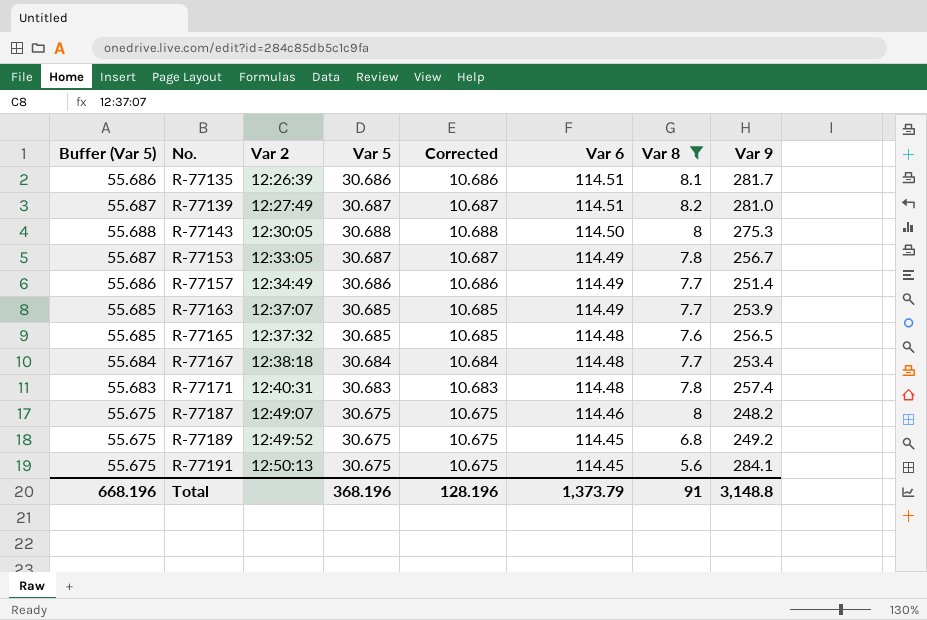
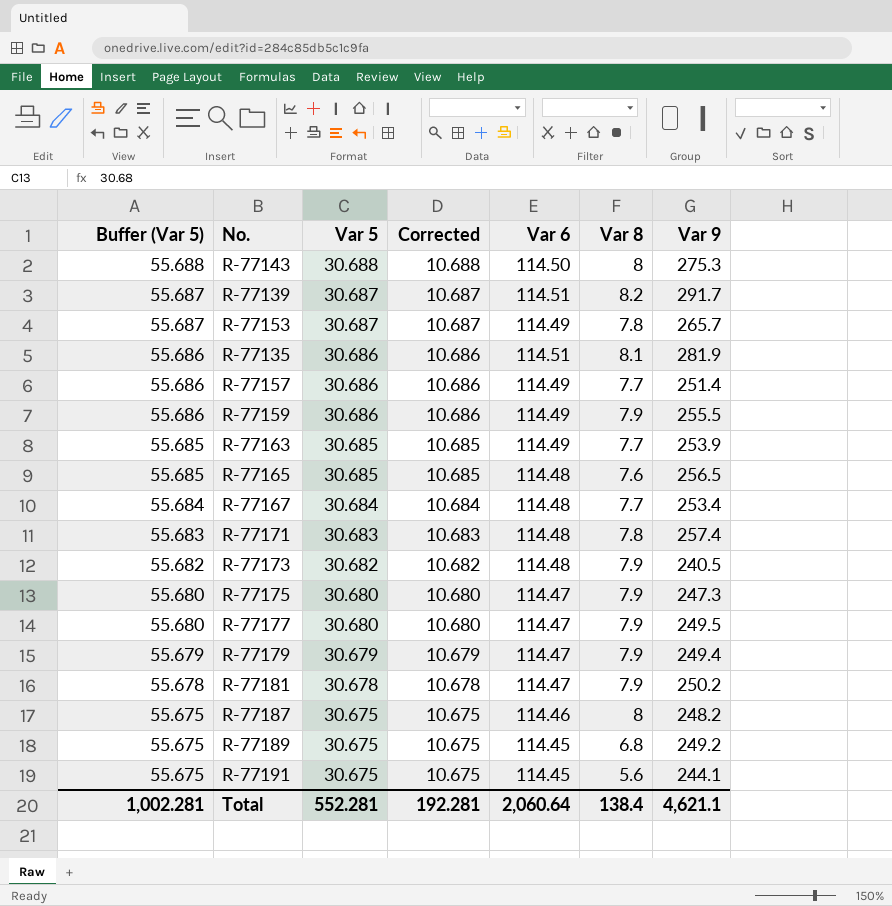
filter: Var 8 != 7.9 -> none
row order: No. ascending -> Buffer (Var 5) descending
column Var 2 | position: 3 -> none
R-77139 | Var 9: 281.0 -> 291.7
R-77153 | Var 9: 256.7 -> 265.7
R-77135 | Var 9: 281.7 -> 281.9
R-77191 | Var 9: 284.1 -> 244.1
Total | Buffer (Var 5): 668.196 -> 1,002.281
Total | Var 5: 368.196 -> 552.281
Total | Corrected: 128.196 -> 192.281
Total | Var 6: 1,373.79 -> 2,060.64
Total | Var 8: 91 -> 138.4
Total | Var 9: 3,148.8 -> 4,621.1

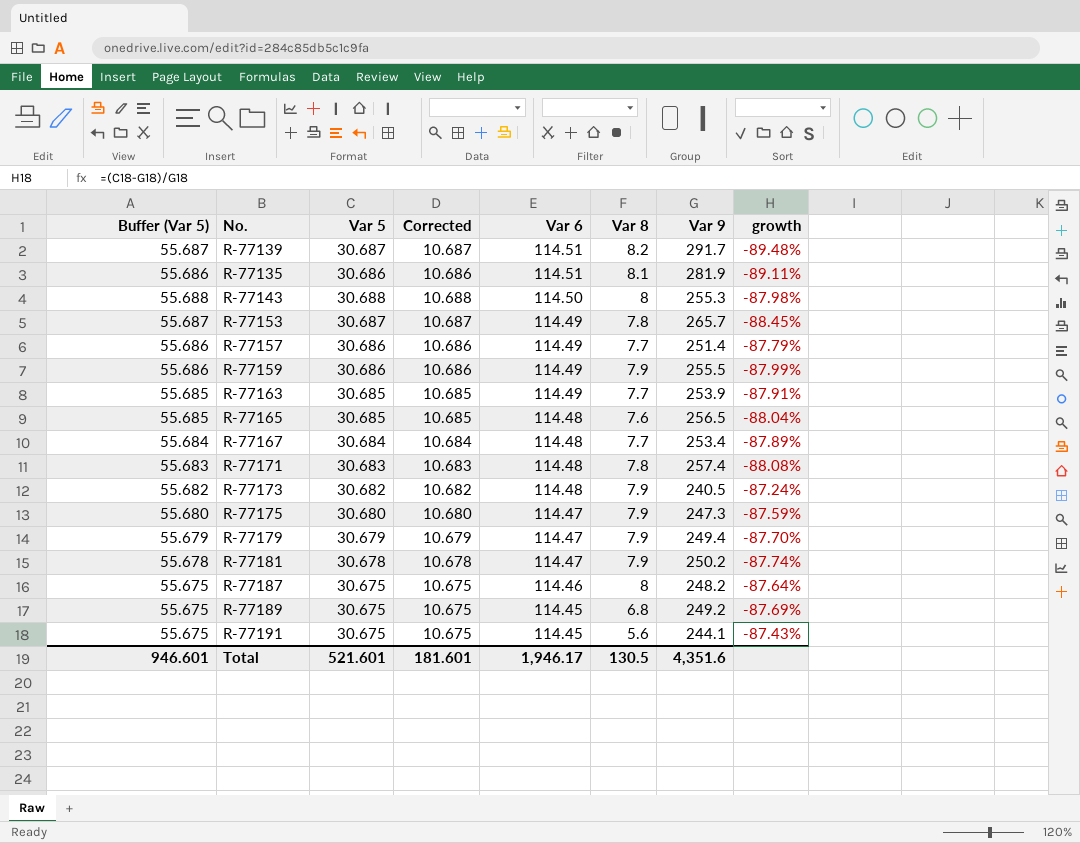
row order: Buffer (Var 5) descending -> Var 6 descending
column growth | formula: none -> ([Var 5] - [Var 9]) / [Var 9]
row R-77177: 55.680 | 30.680 | 10.680 | 114.47 | 7.9 | 249.5 -> none
R-77143 | Var 9: 275.3 -> 255.3
Total | Buffer (Var 5): 1,002.281 -> 946.601
Total | Var 5: 552.281 -> 521.601
Total | Corrected: 192.281 -> 181.601
Total | Var 6: 2,060.64 -> 1,946.17
Total | Var 8: 138.4 -> 130.5
Total | Var 9: 4,621.1 -> 4,351.6

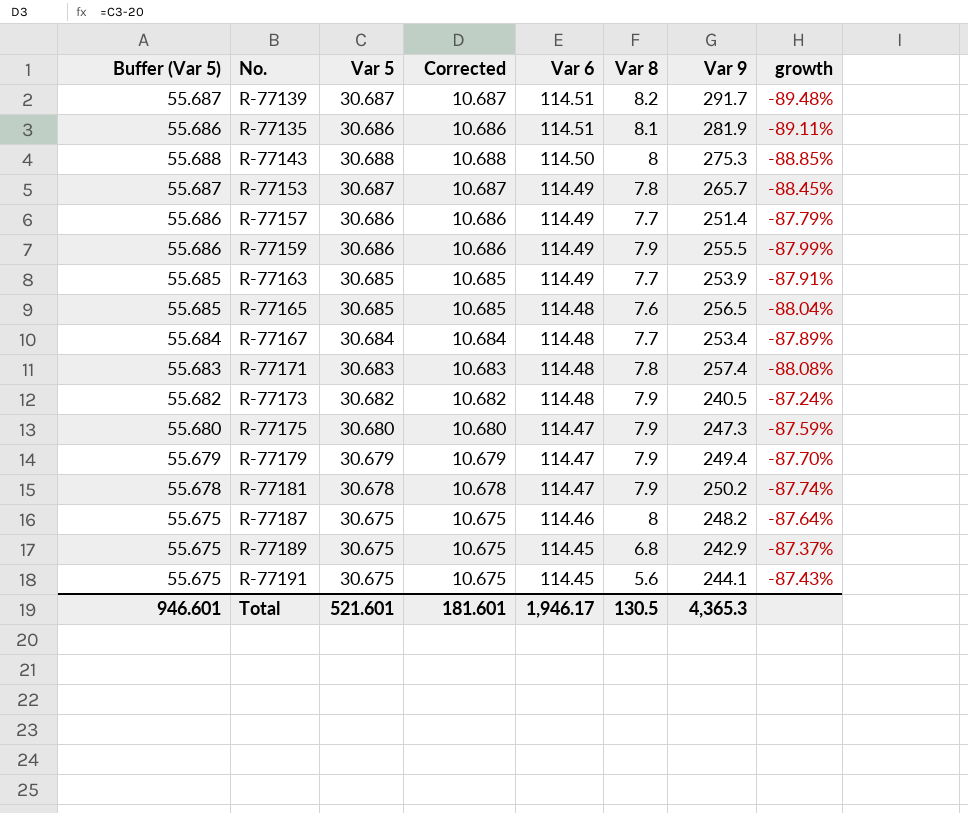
R-77143 | Var 9: 255.3 -> 275.3
R-77143 | growth: -87.98% -> -88.85%
R-77189 | Var 9: 249.2 -> 242.9
R-77189 | growth: -87.69% -> -87.37%
Total | Var 9: 4,351.6 -> 4,365.3

